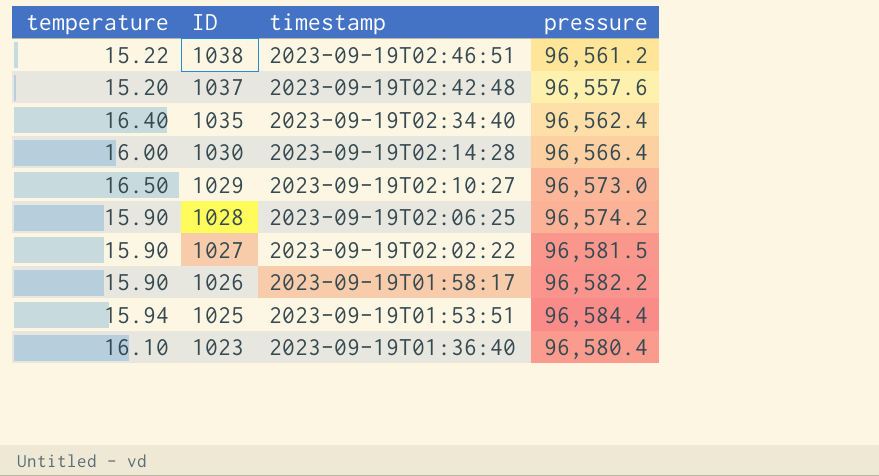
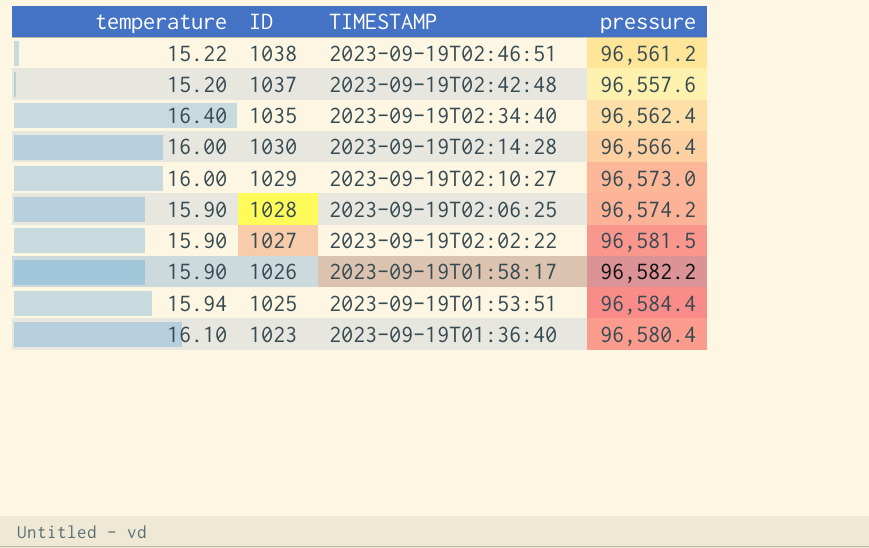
column name: timestamp -> TIMESTAMP
1029 | temperature: 16.50 -> 16.00

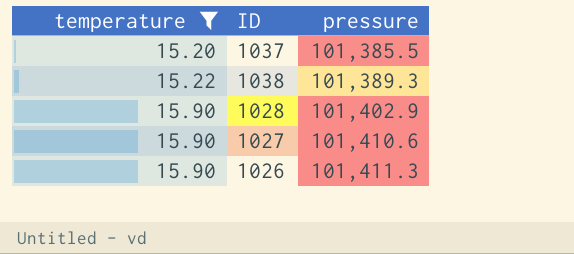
filter: none -> temperature <= 15.90
row order: ID descending -> temperature ascending
column TIMESTAMP | position: 3 -> none
1037 | pressure: 96,557.6 -> 101,385.5
1038 | pressure: 96,561.2 -> 101,389.3
1028 | pressure: 96,574.2 -> 101,402.9
1027 | pressure: 96,581.5 -> 101,410.6
1026 | pressure: 96,582.2 -> 101,411.3

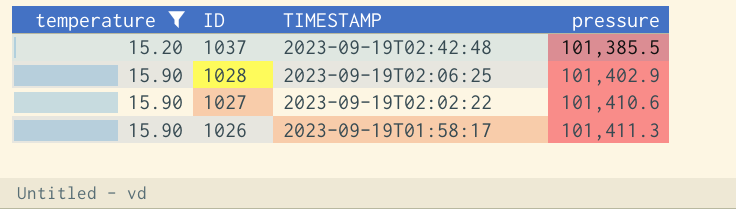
column TIMESTAMP | position: none -> 3
row 1038: 15.22 | 101,389.3 -> none

